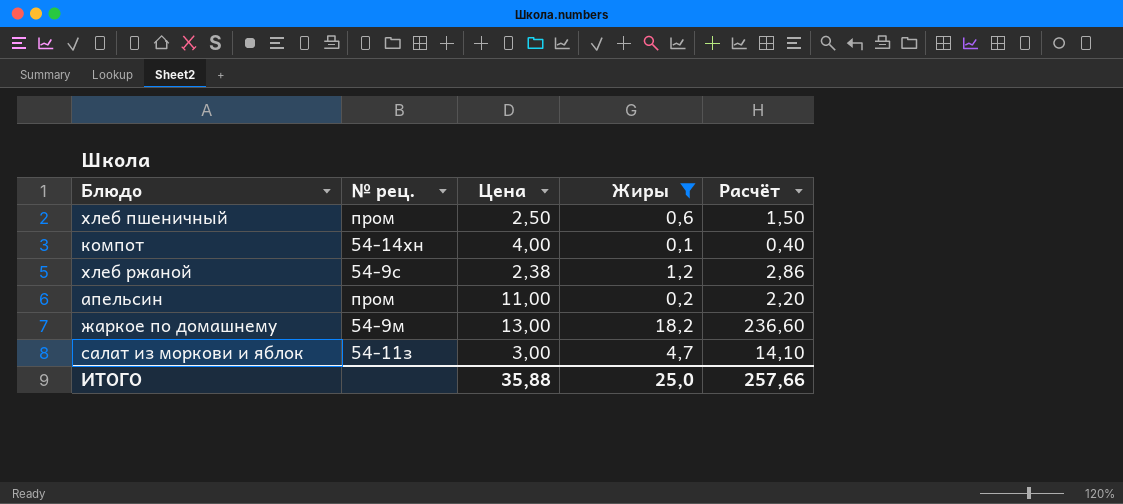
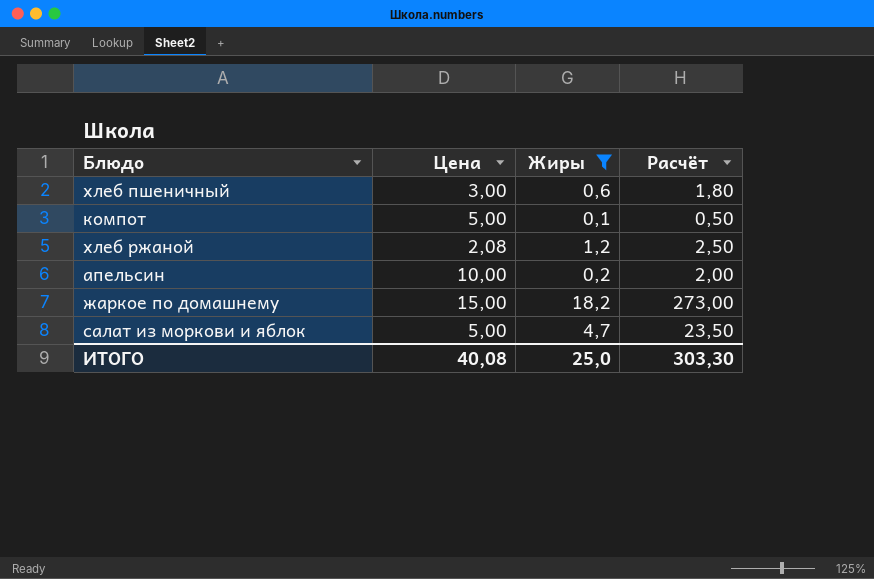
column № рец. | position: 2 -> none
хлеб пшеничный | Цена: 2,50 -> 3,00
хлеб пшеничный | Расчёт: 1,50 -> 1,80
компот | Цена: 4,00 -> 5,00
компот | Расчёт: 0,40 -> 0,50
хлеб ржаной | Цена: 2,38 -> 2,08
хлеб ржаной | Расчёт: 2,86 -> 2,50
апельсин | Цена: 11,00 -> 10,00
апельсин | Расчёт: 2,20 -> 2,00
жаркое по домашнему | Цена: 13,00 -> 15,00
жаркое по домашнему | Расчёт: 236,60 -> 273,00
салат из моркови и яблок | Цена: 3,00 -> 5,00
салат из моркови и яблок | Расчёт: 14,10 -> 23,50
ИТОГО | Цена: 35,88 -> 40,08
ИТОГО | Расчёт: 257,66 -> 303,30

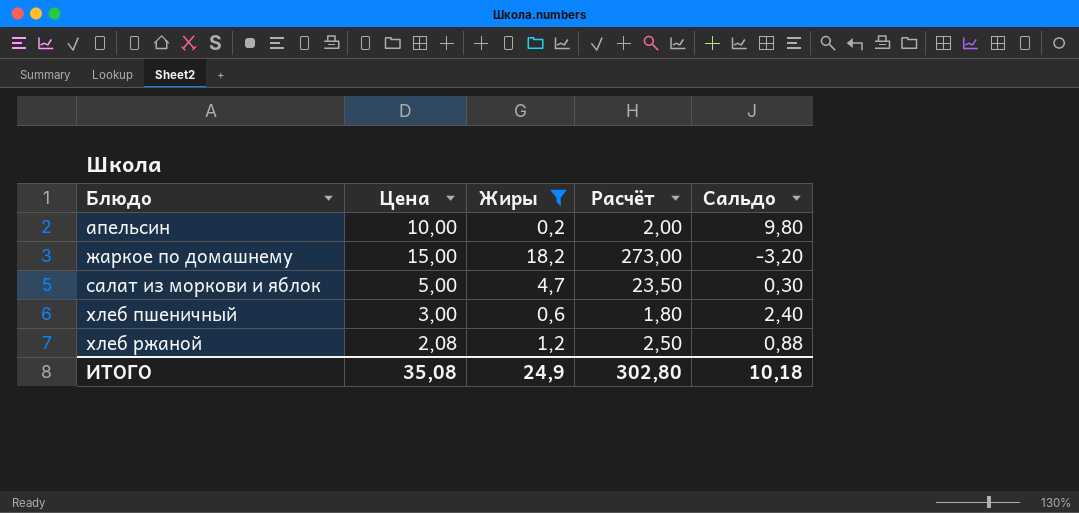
row order: none -> Блюдо ascending
column Сальдо | formula: none -> [Цена] - [Жиры]
row компот: 5,00 | 0,1 | 0,50 -> none
ИТОГО | Цена: 40,08 -> 35,08
ИТОГО | Жиры: 25,0 -> 24,9
ИТОГО | Расчёт: 303,30 -> 302,80

